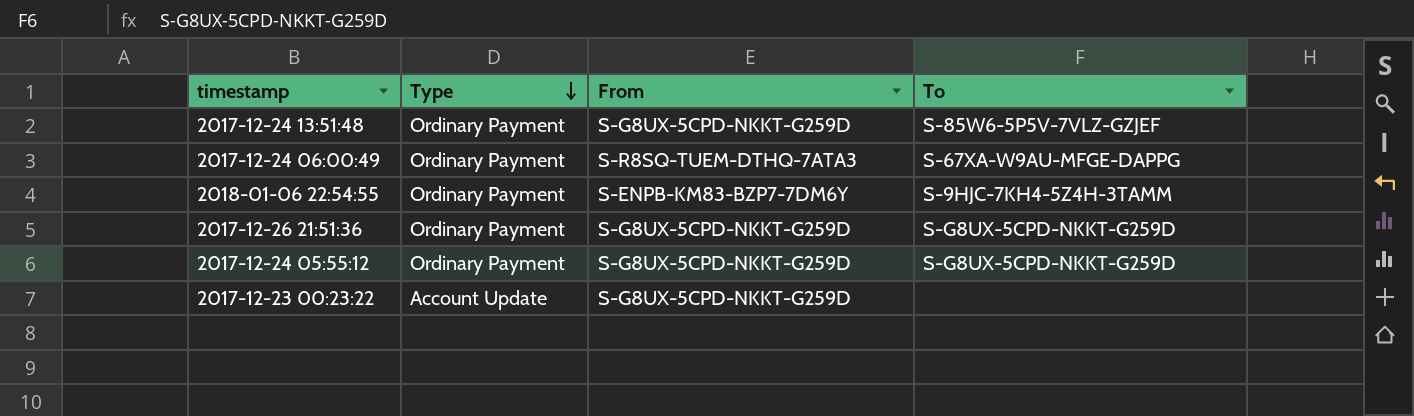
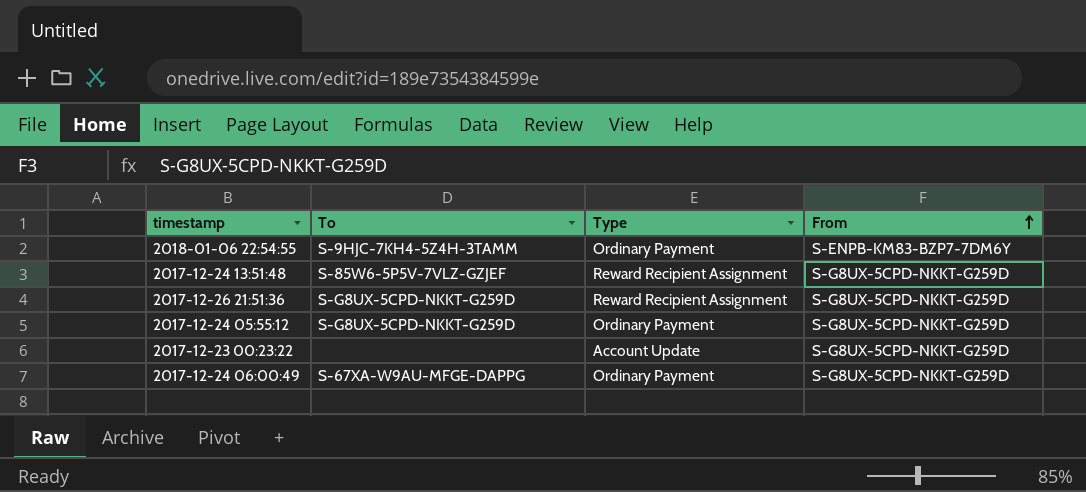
row order: Type descending -> From ascending
column To | position: 4 -> 2
2017-12-24 13:51:48 | Type: Ordinary Payment -> Reward Recipient Assignment
2017-12-26 21:51:36 | Type: Ordinary Payment -> Reward Recipient Assignment
2017-12-24 06:00:49 | From: S-R8SQ-TUEM-DTHQ-7ATA3 -> S-G8UX-5CPD-NKKT-G259D

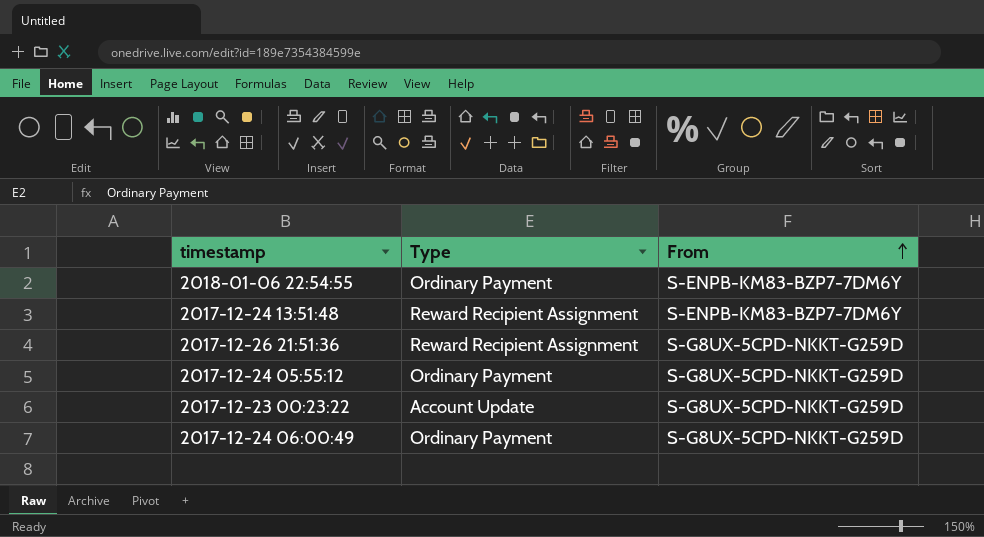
column To | position: 2 -> none
2017-12-24 13:51:48 | From: S-G8UX-5CPD-NKKT-G259D -> S-ENPB-KM83-BZP7-7DM6Y

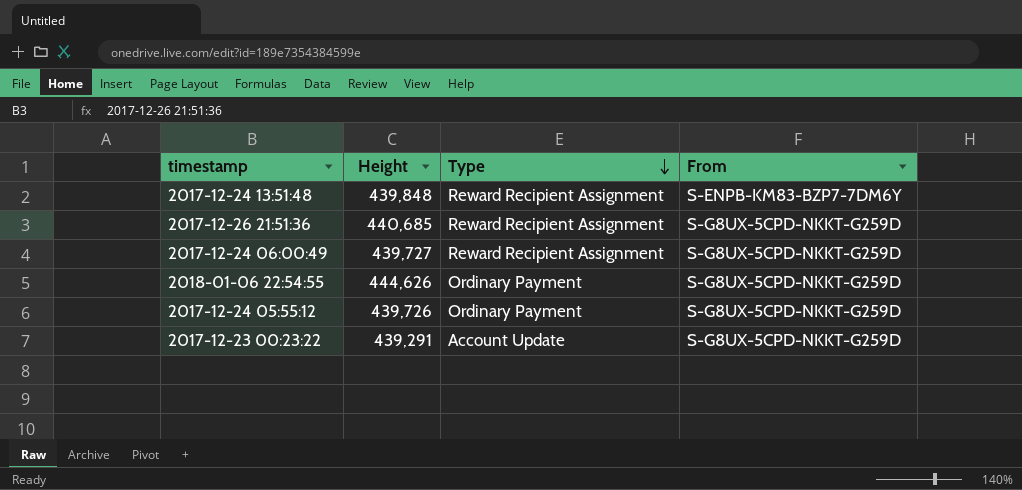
row order: From ascending -> Type descending
column Height | position: none -> 2
2017-12-24 06:00:49 | Type: Ordinary Payment -> Reward Recipient Assignment
2018-01-06 22:54:55 | From: S-ENPB-KM83-BZP7-7DM6Y -> S-G8UX-5CPD-NKKT-G259D

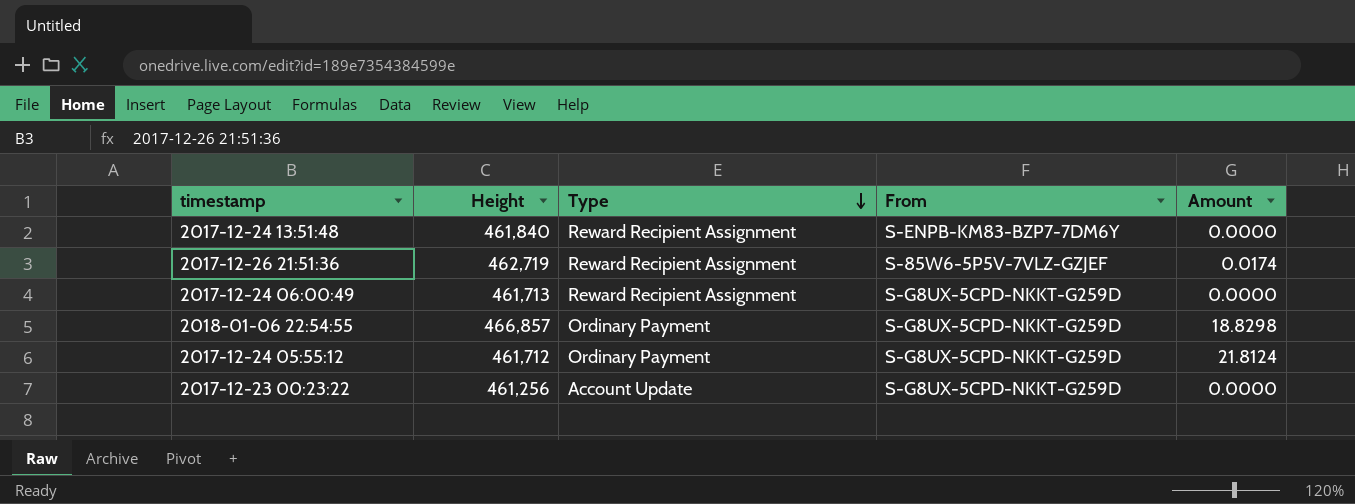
column Amount | position: none -> 5
2017-12-24 13:51:48 | Height: 439,848 -> 461,840
2017-12-26 21:51:36 | Height: 440,685 -> 462,719
2017-12-26 21:51:36 | From: S-G8UX-5CPD-NKKT-G259D -> S-85W6-5P5V-7VLZ-GZJEF
2017-12-24 06:00:49 | Height: 439,727 -> 461,713
2018-01-06 22:54:55 | Height: 444,626 -> 466,857
2017-12-24 05:55:12 | Height: 439,726 -> 461,712
2017-12-23 00:23:22 | Height: 439,291 -> 461,256

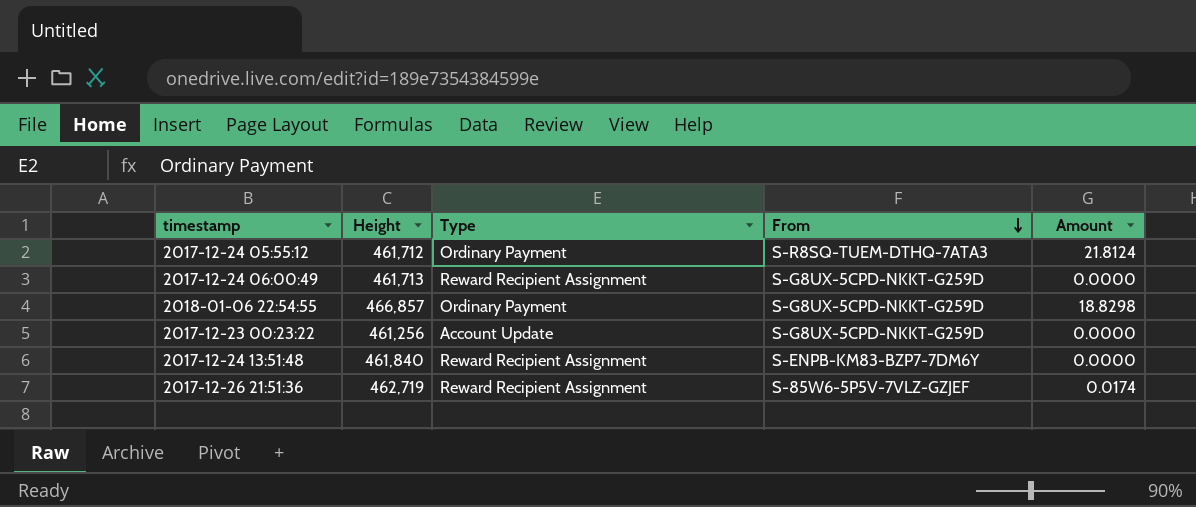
row order: Type descending -> From descending
2017-12-24 05:55:12 | From: S-G8UX-5CPD-NKKT-G259D -> S-R8SQ-TUEM-DTHQ-7ATA3

